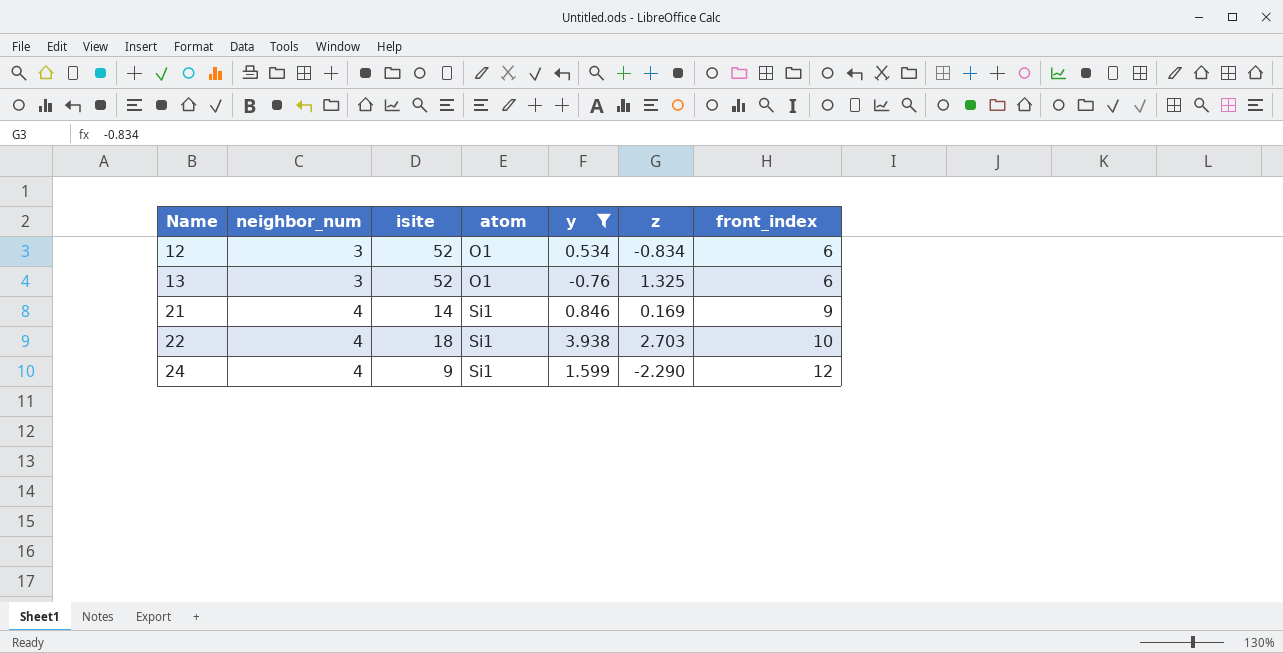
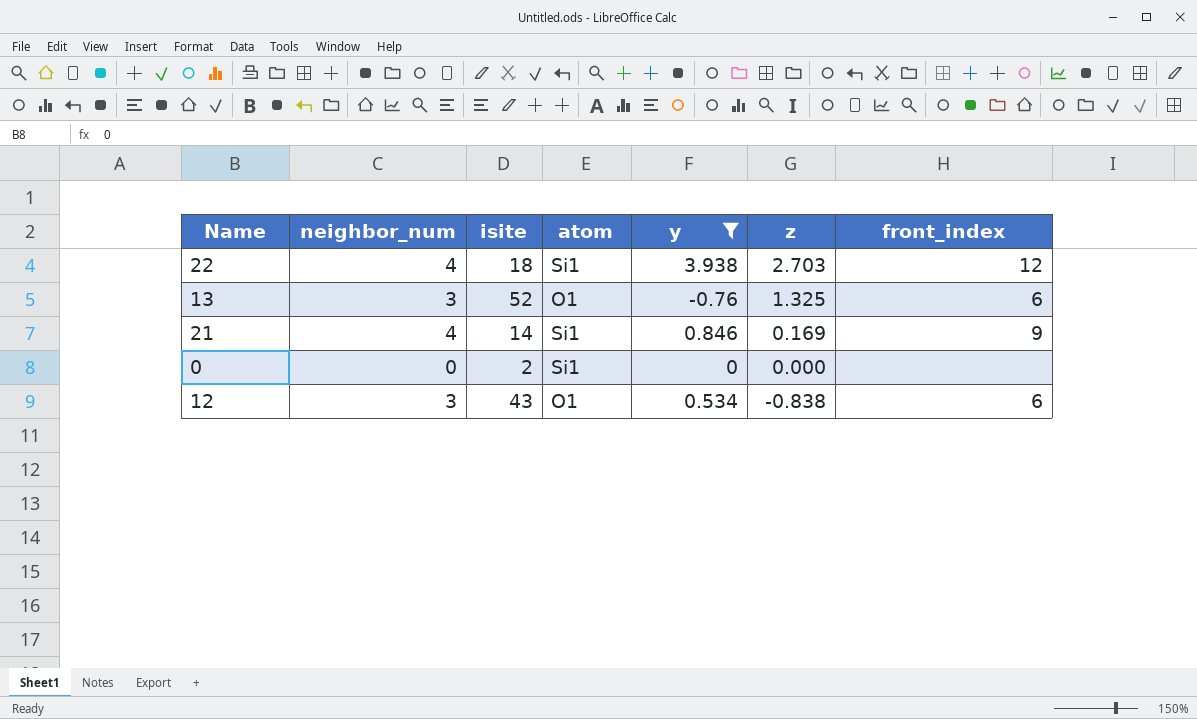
row order: Name ascending -> z descending
row 24: 4 | 9 | Si1 | 1.599 | -2.290 | 12 -> none
22 | front_index: 10 -> 12
row 0: none -> 0 | 2 | Si1 | 0 | 0.000 | none
12 | isite: 52 -> 43
12 | z: -0.834 -> -0.838

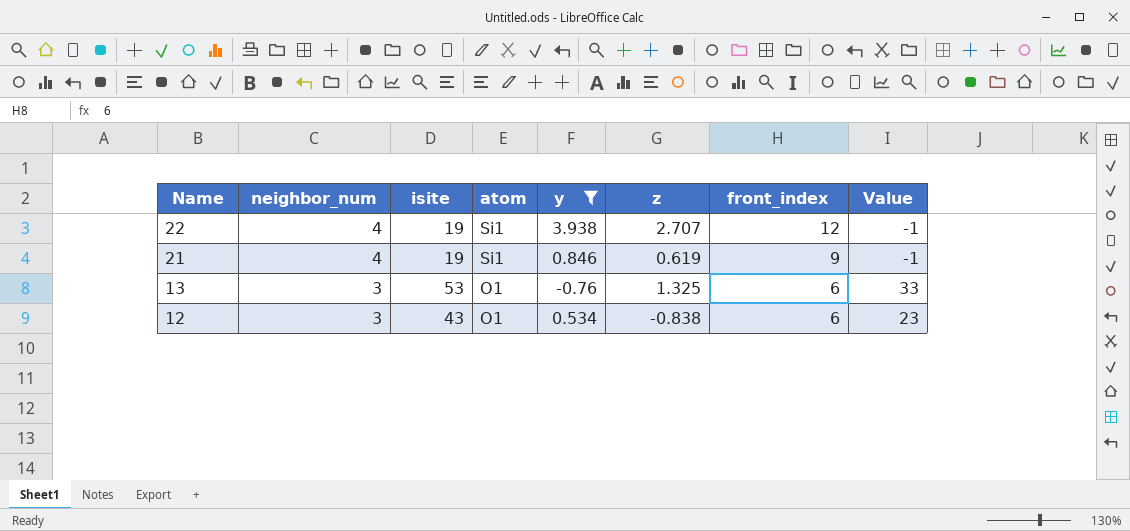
row order: z descending -> Name descending
column Value | formula: none -> [isite] - 20
row 0: 0 | 2 | Si1 | 0 | 0.000 | none -> none
22 | isite: 18 -> 19
22 | z: 2.703 -> 2.707
21 | isite: 14 -> 19
21 | z: 0.169 -> 0.619
13 | isite: 52 -> 53

